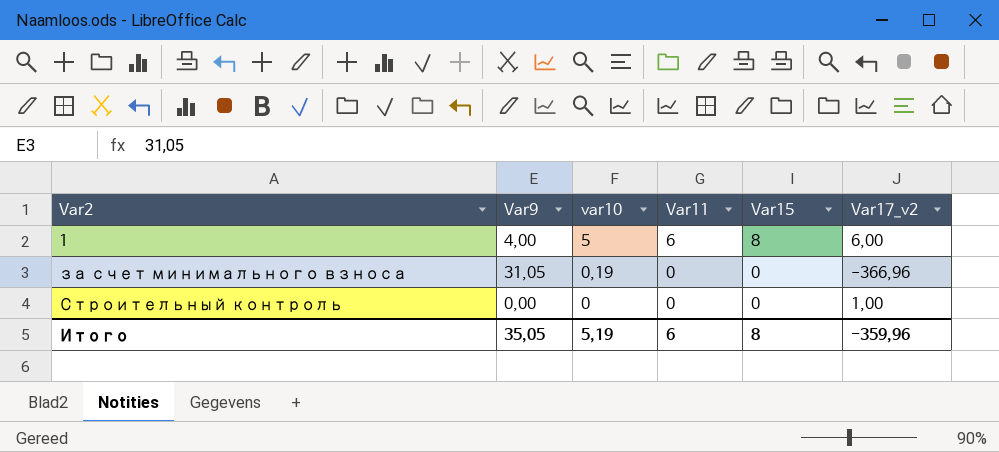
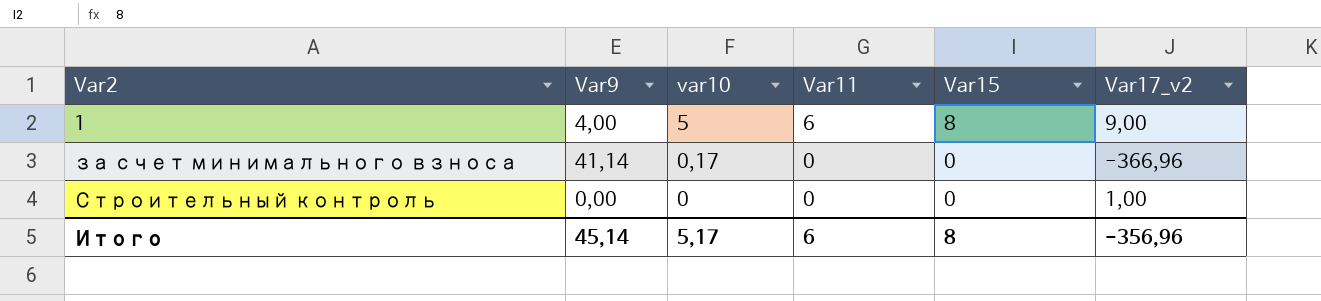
1 | Var17_v2: 6,00 -> 9,00
за счет минимального взноса | Var9: 31,05 -> 41,14
за счет минимального взноса | var10: 0,19 -> 0,17
Итого | Var9: 35,05 -> 45,14
Итого | var10: 5,19 -> 5,17
Итого | Var17_v2: -359,96 -> -356,96

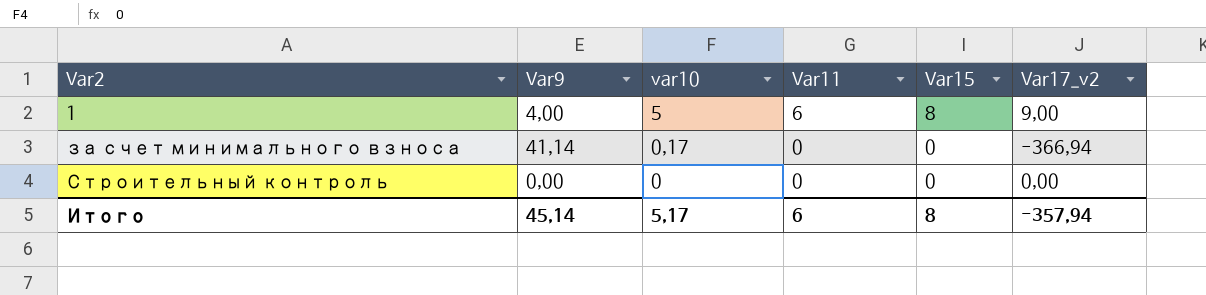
за счет минимального взноса | Var17_v2: -366,96 -> -366,94
Строительный контроль | Var17_v2: 1,00 -> 0,00
Итого | Var17_v2: -356,96 -> -357,94

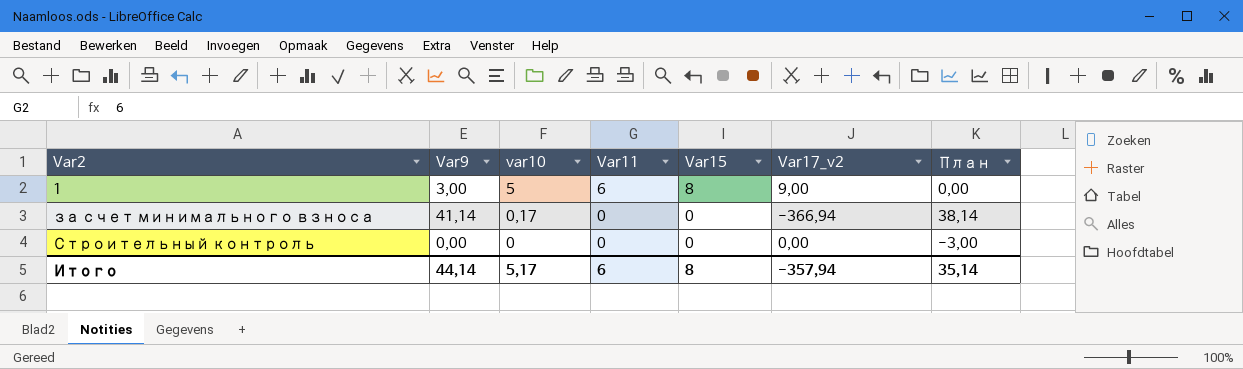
column План | formula: none -> [Var9] - 3
1 | Var9: 4,00 -> 3,00
Итого | Var9: 45,14 -> 44,14

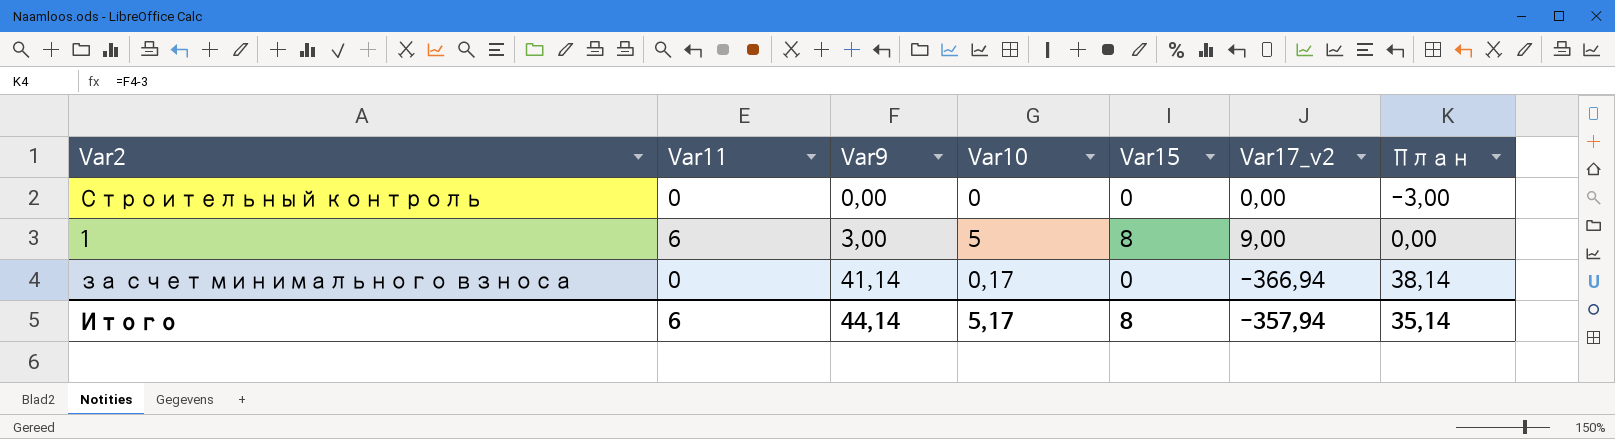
row order: Var2 ascending -> Var9 ascending
column Var11 | position: 4 -> 2
column name: var10 -> Var10

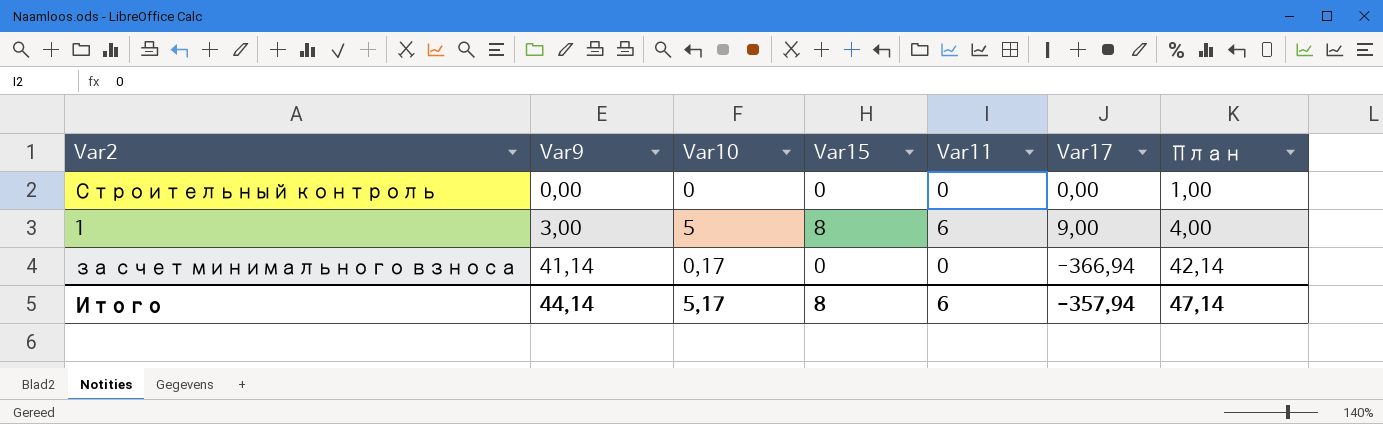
column Var11 | position: 2 -> 5
column name: Var17_v2 -> Var17
column План | formula: [Var9] - 3 -> [Var9] + 1
Итого | План: 35,14 -> 47,14

